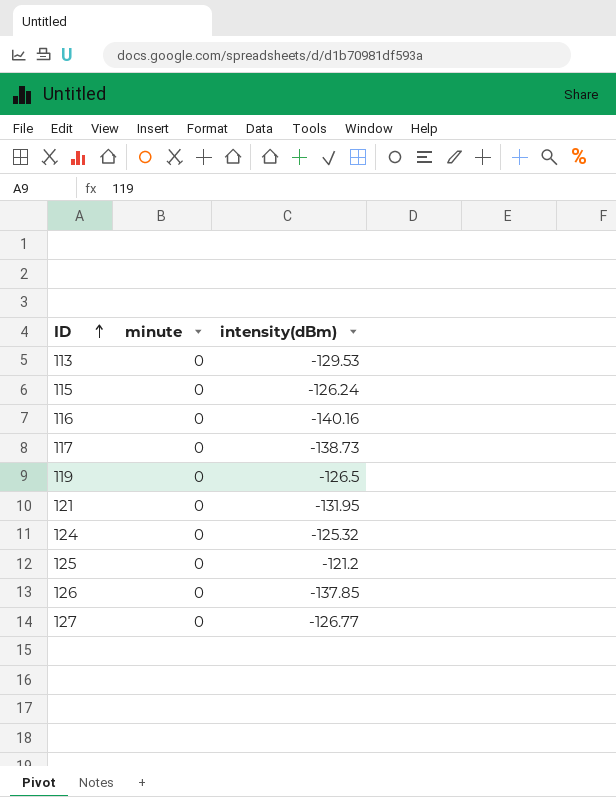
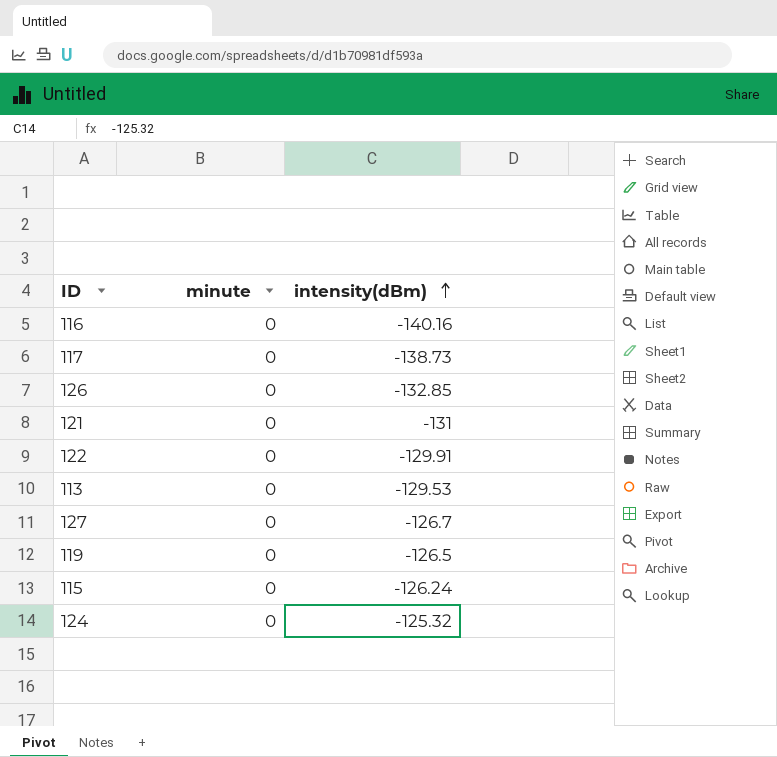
row order: ID ascending -> intensity(dBm) ascending
row 125: 0 | -121.2 -> none
126 | intensity(dBm): -137.85 -> -132.85
121 | intensity(dBm): -131.95 -> -131
row 122: none -> 0 | -129.91
127 | intensity(dBm): -126.77 -> -126.7

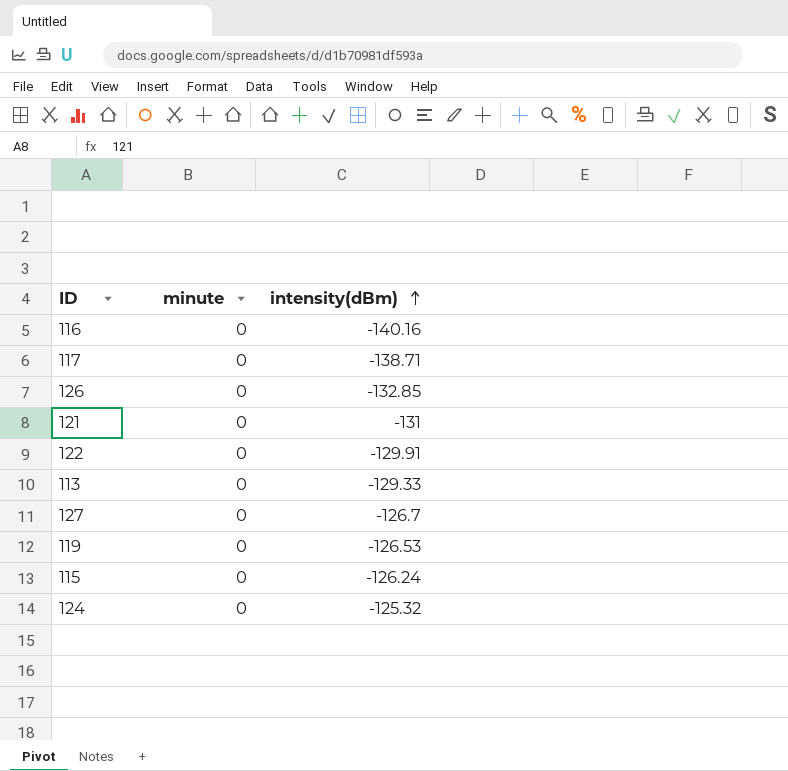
117 | intensity(dBm): -138.73 -> -138.71
113 | intensity(dBm): -129.53 -> -129.33
119 | intensity(dBm): -126.5 -> -126.53

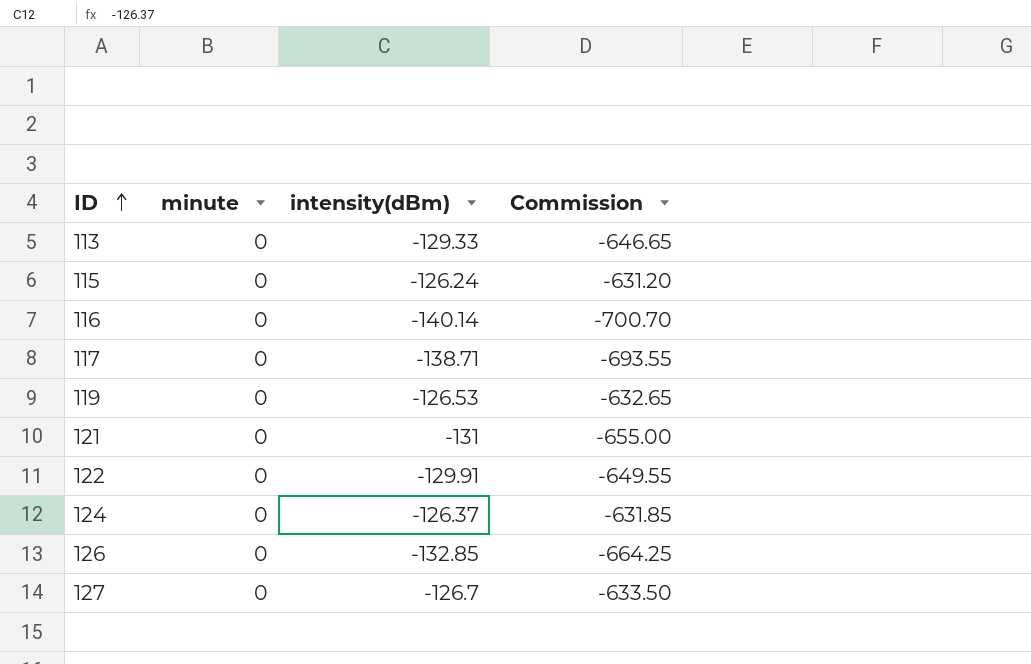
row order: intensity(dBm) ascending -> ID ascending
column Commission | formula: none -> [intensity(dBm)] * 5
116 | intensity(dBm): -140.16 -> -140.14
124 | intensity(dBm): -125.32 -> -126.37

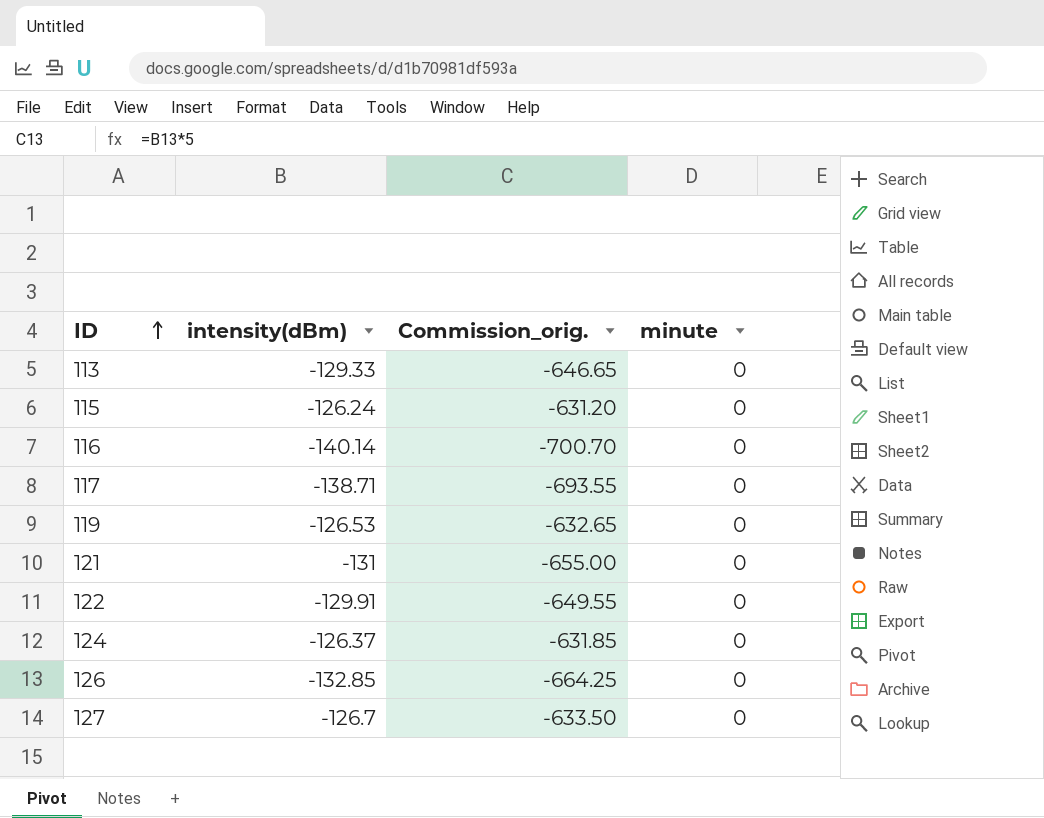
column name: Commission -> Commission_orig.
column minute | position: 2 -> 4

